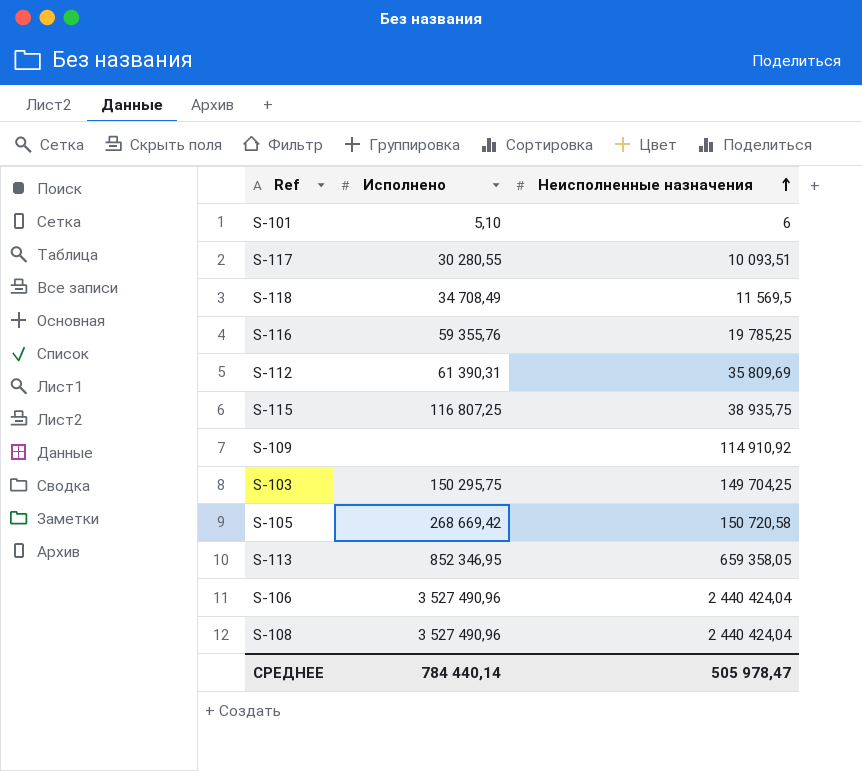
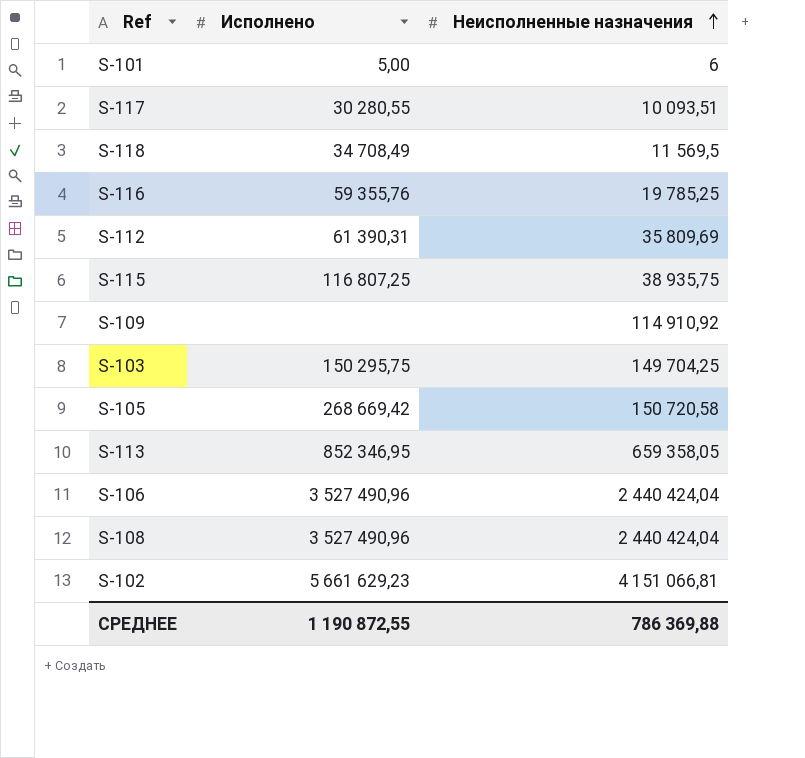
S-101 | Исполнено: 5,10 -> 5,00
row S-102: none -> 5 661 629,23 | 4 151 066,81
СРЕДНЕЕ | Исполнено: 784 440,14 -> 1 190 872,55
СРЕДНЕЕ | Неисполненные назначения: 505 978,47 -> 786 369,88

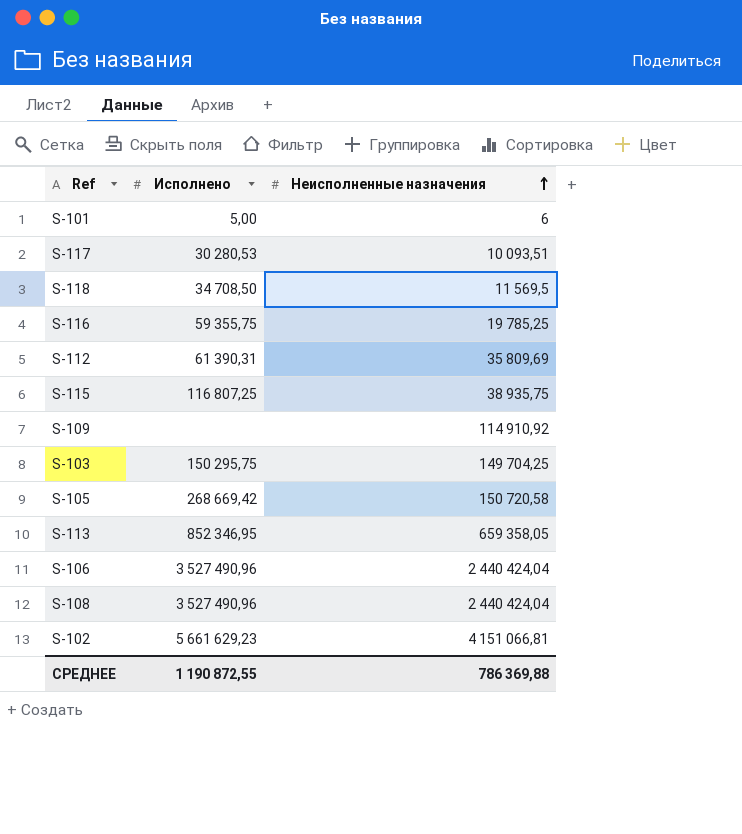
S-117 | Исполнено: 30 280,55 -> 30 280,53
S-118 | Исполнено: 34 708,49 -> 34 708,50
S-116 | Исполнено: 59 355,76 -> 59 355,75

